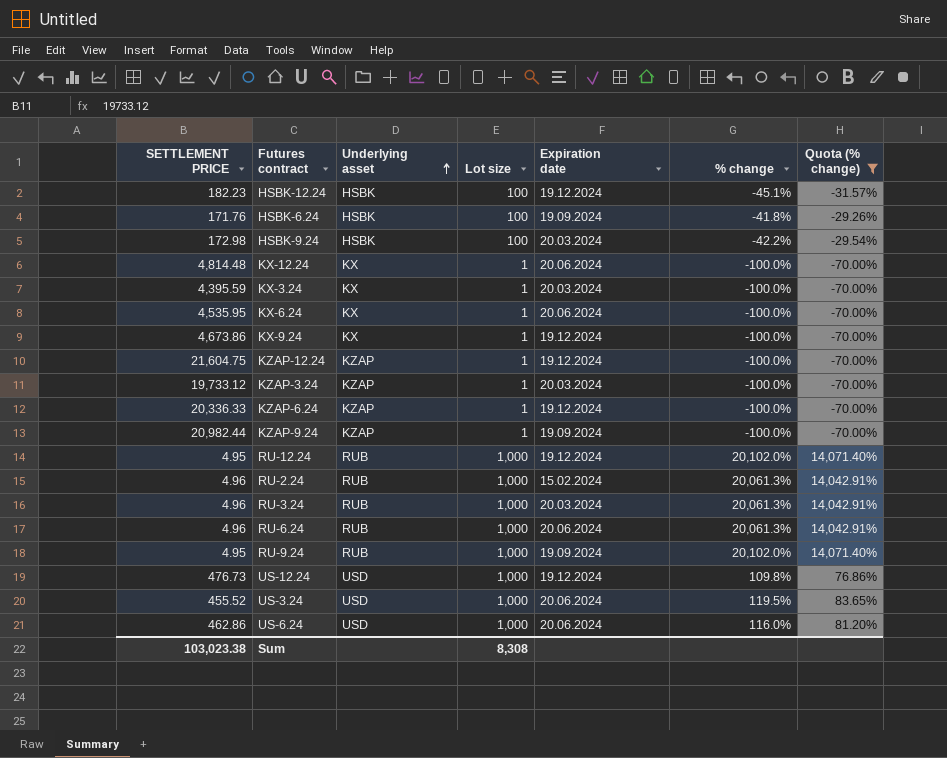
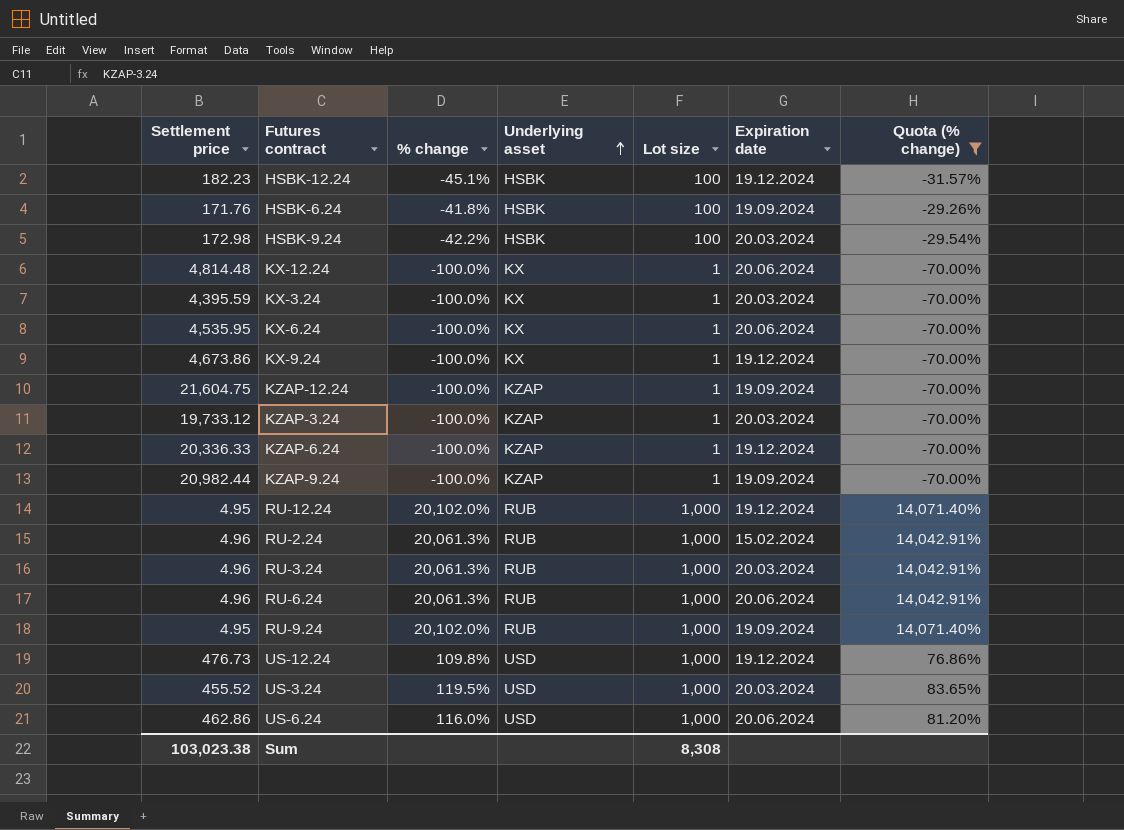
column name: SETTLEMENT PRICE -> Settlement price
column % change | position: 6 -> 3
KZAP-12.24 | Expiration date: 19.12.2024 -> 19.09.2024
US-3.24 | Expiration date: 20.06.2024 -> 20.03.2024

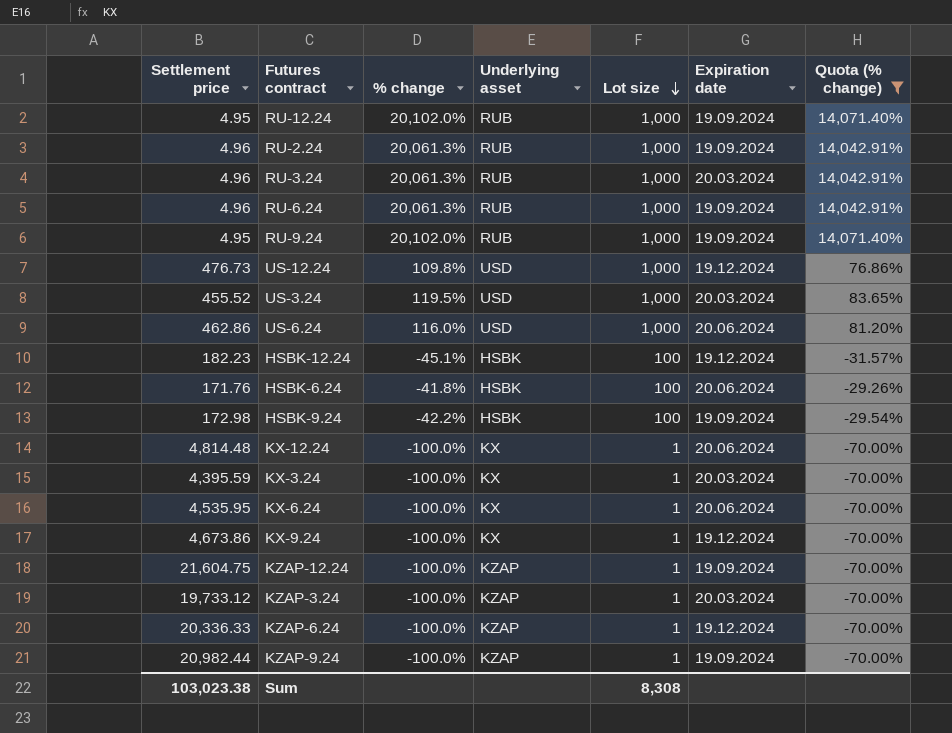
row order: Underlying asset ascending -> Lot size descending
RU-12.24 | Expiration date: 19.12.2024 -> 19.09.2024
RU-2.24 | Expiration date: 15.02.2024 -> 19.09.2024
RU-6.24 | Expiration date: 20.06.2024 -> 19.09.2024
HSBK-6.24 | Expiration date: 19.09.2024 -> 20.06.2024
HSBK-9.24 | Expiration date: 20.03.2024 -> 19.09.2024

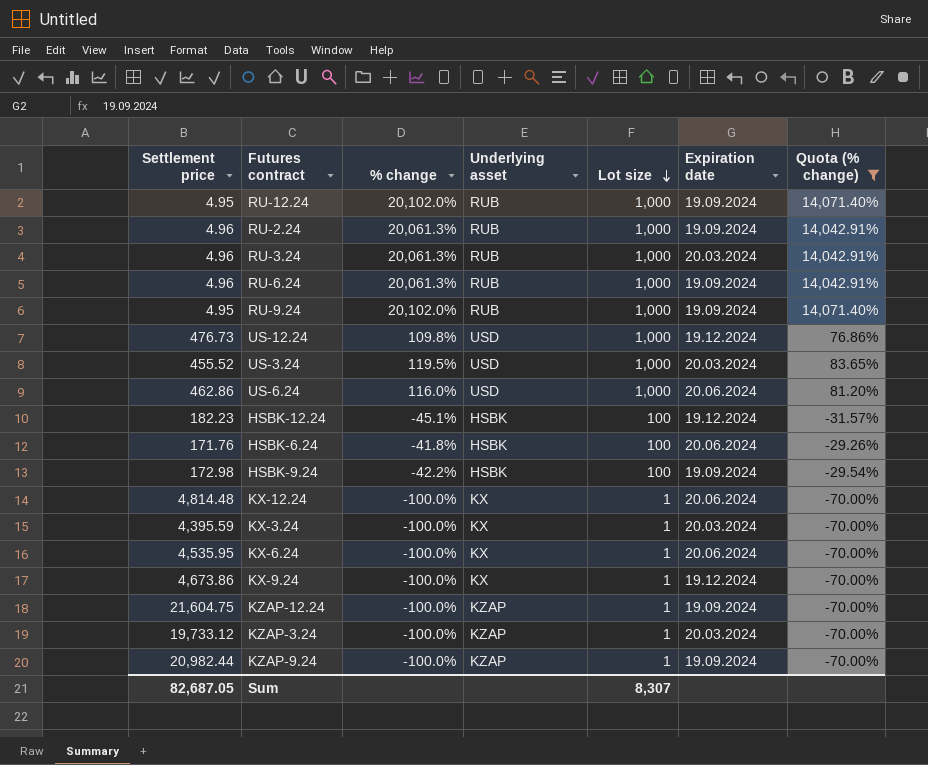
row KZAP-6.24: 20,336.33 | -100.0% | KZAP | 1 | 19.12.2024 | -70.00% -> none
Sum | Settlement price: 103,023.38 -> 82,687.05
Sum | Lot size: 8,308 -> 8,307

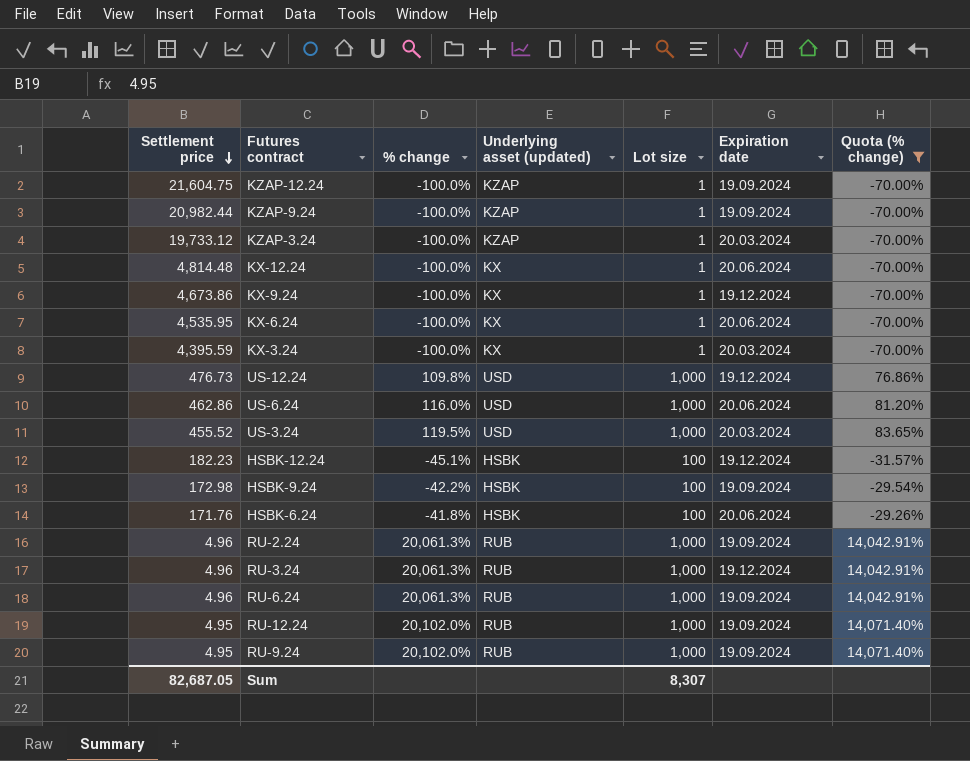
row order: Lot size descending -> Settlement price descending
column name: Underlying asset -> Underlying asset (updated)
RU-3.24 | Expiration date: 20.03.2024 -> 19.12.2024

